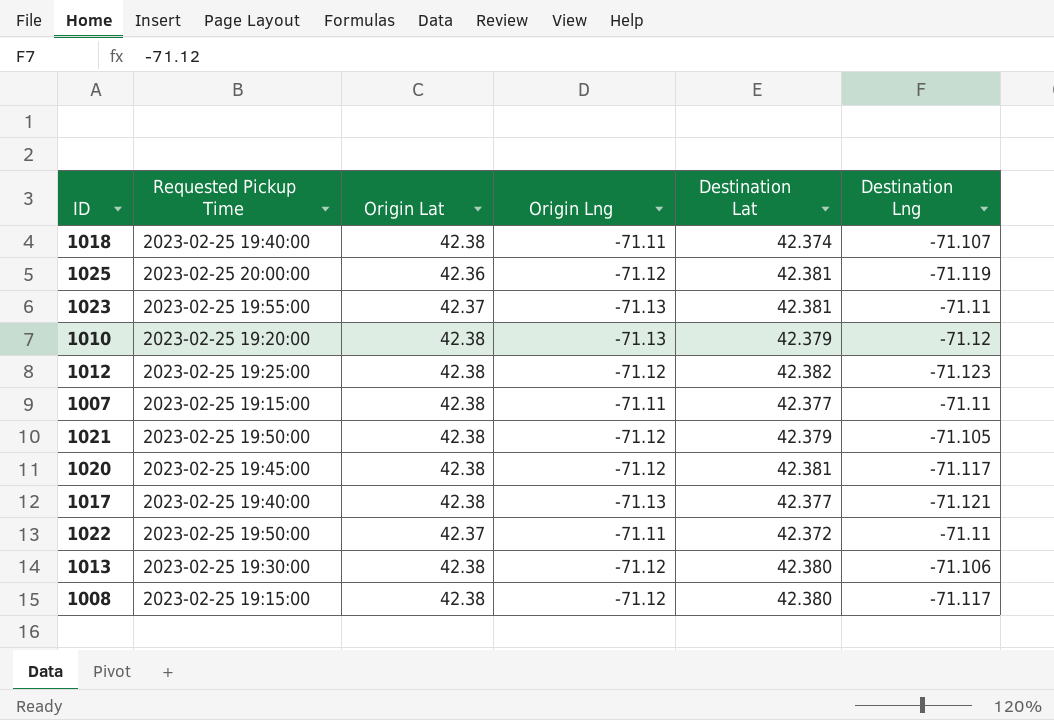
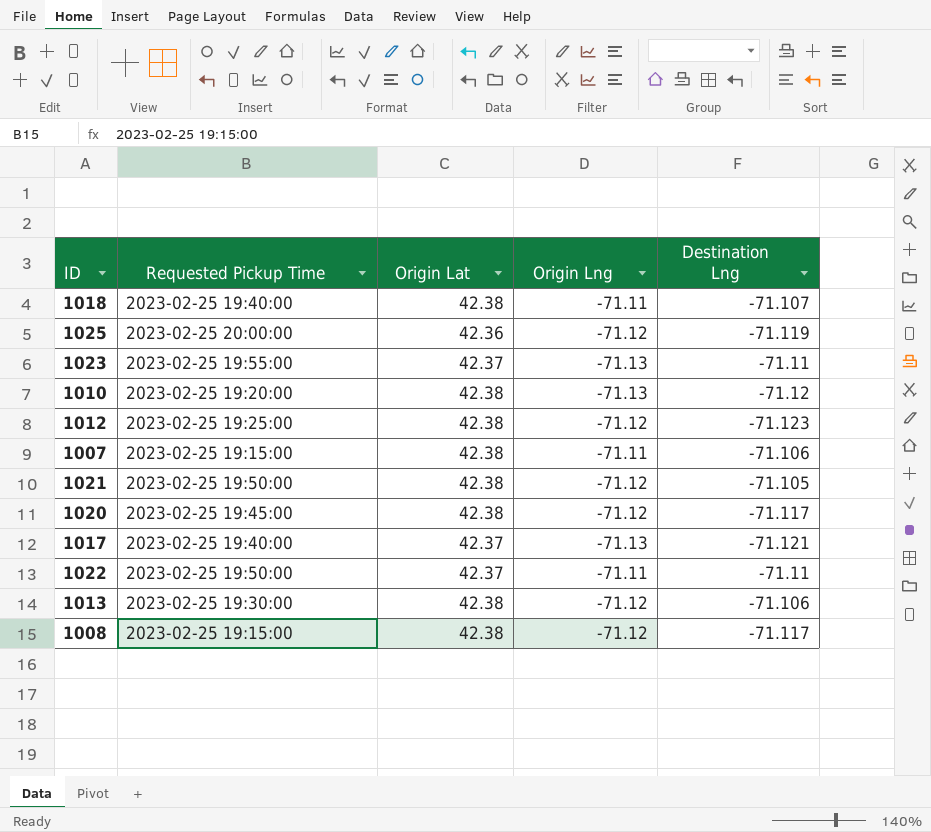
column Destination Lat | position: 5 -> none
1007 | Destination Lng: -71.11 -> -71.106
1017 | Origin Lat: 42.38 -> 42.37

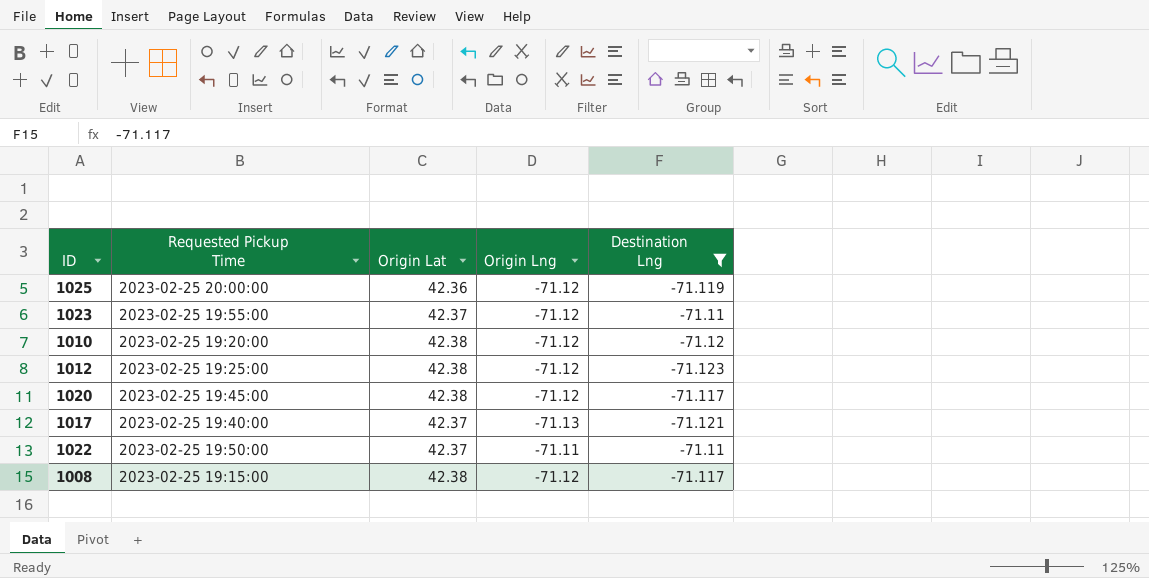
filter: none -> Destination Lng <= -71.11
1023 | Origin Lng: -71.13 -> -71.12
1010 | Origin Lng: -71.13 -> -71.12

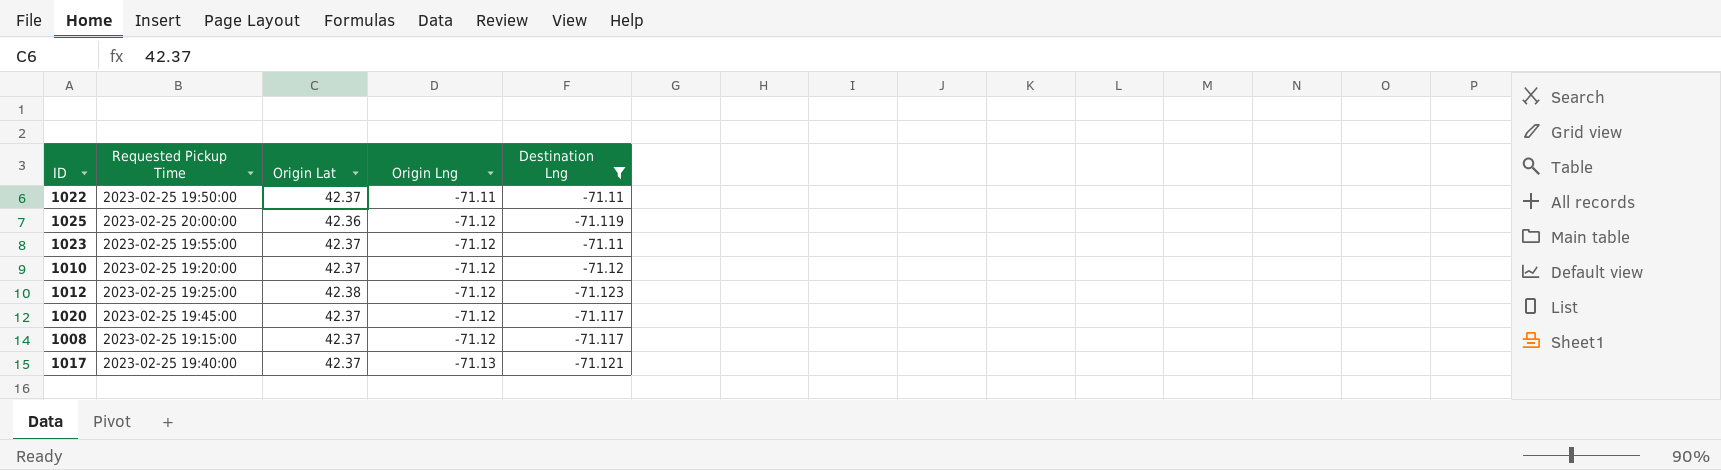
row order: none -> Origin Lng descending
1010 | Origin Lat: 42.38 -> 42.37
1020 | Origin Lat: 42.38 -> 42.37
1008 | Origin Lat: 42.38 -> 42.37

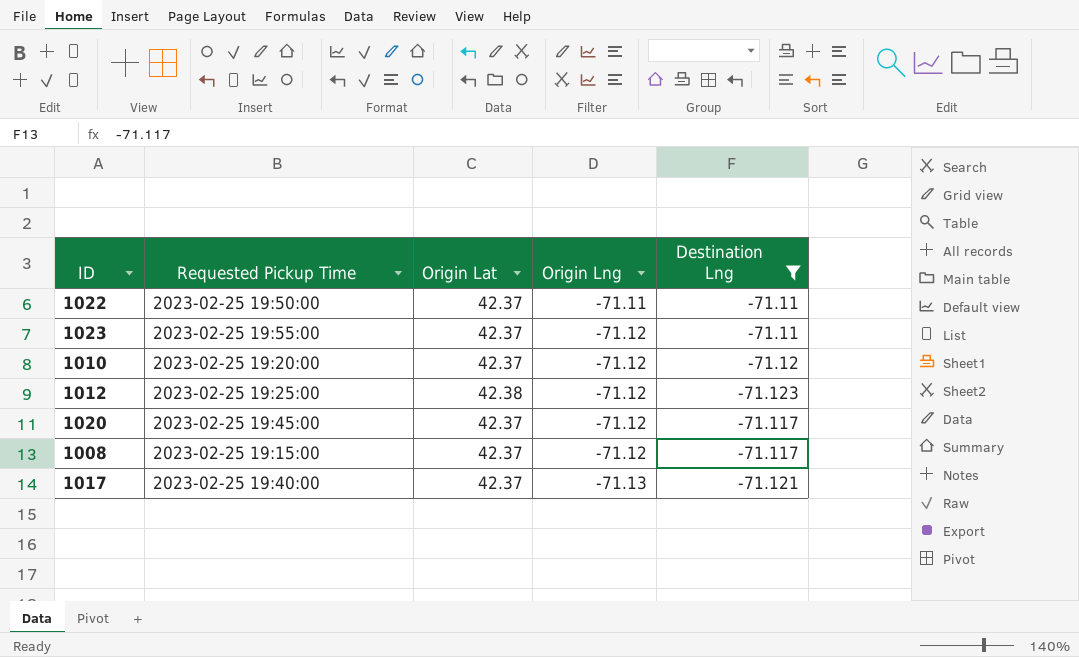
row 1025: 2023-02-25 20:00:00 | 42.36 | -71.12 | -71.119 -> none

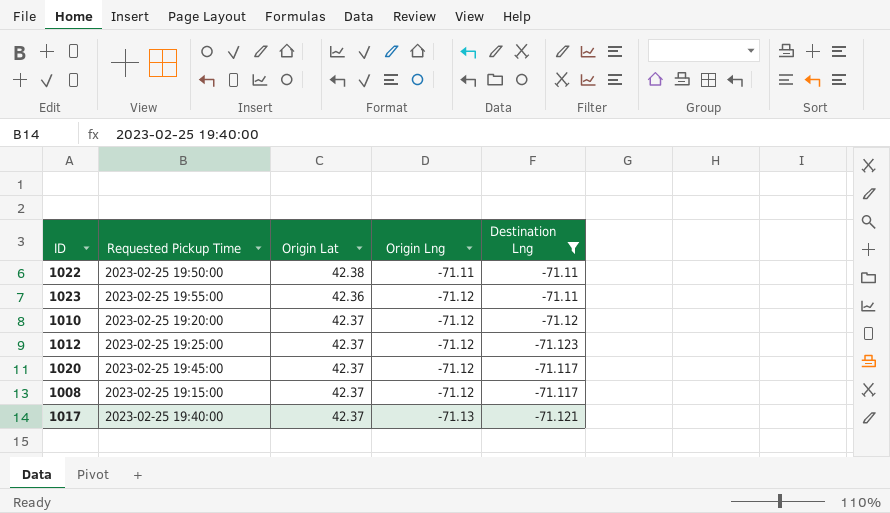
1022 | Origin Lat: 42.37 -> 42.38
1023 | Origin Lat: 42.37 -> 42.36
1012 | Origin Lat: 42.38 -> 42.37

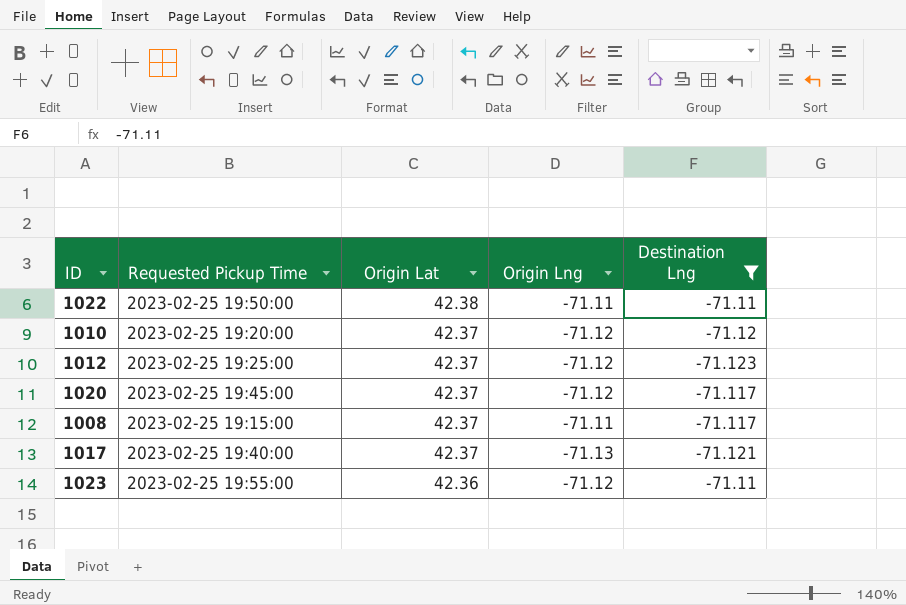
row order: Origin Lng descending -> Origin Lat descending
1008 | Origin Lng: -71.12 -> -71.11

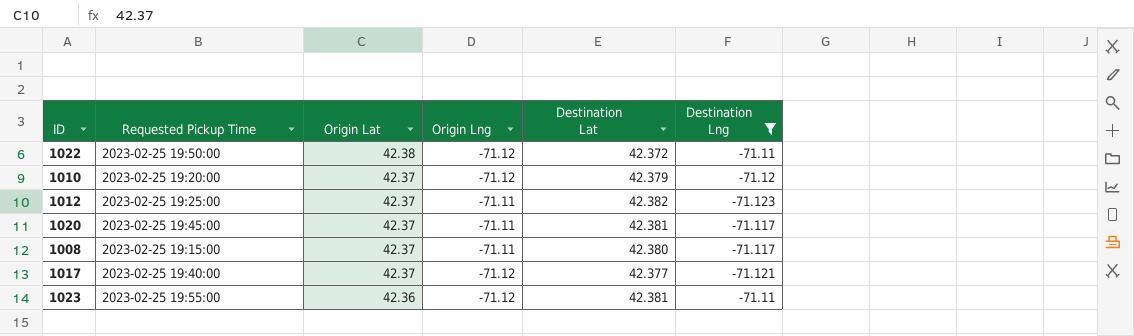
column Destination Lat | position: none -> 5
1022 | Origin Lng: -71.11 -> -71.12
1012 | Origin Lng: -71.12 -> -71.11
1020 | Origin Lng: -71.12 -> -71.11
1017 | Origin Lng: -71.13 -> -71.12

